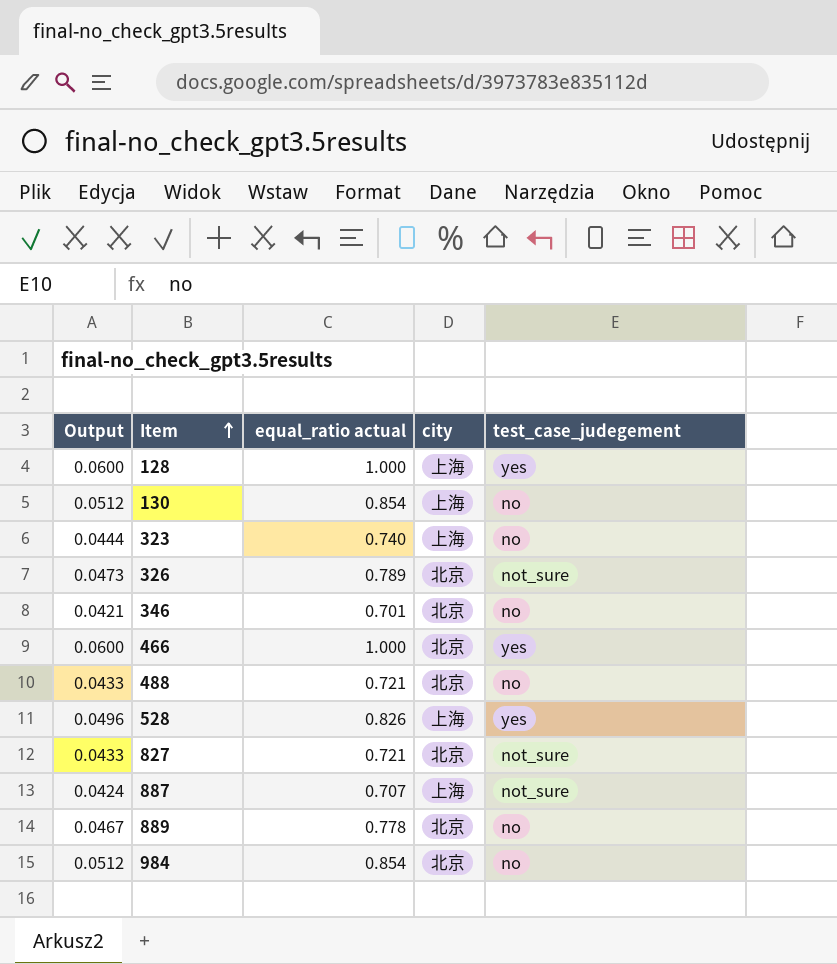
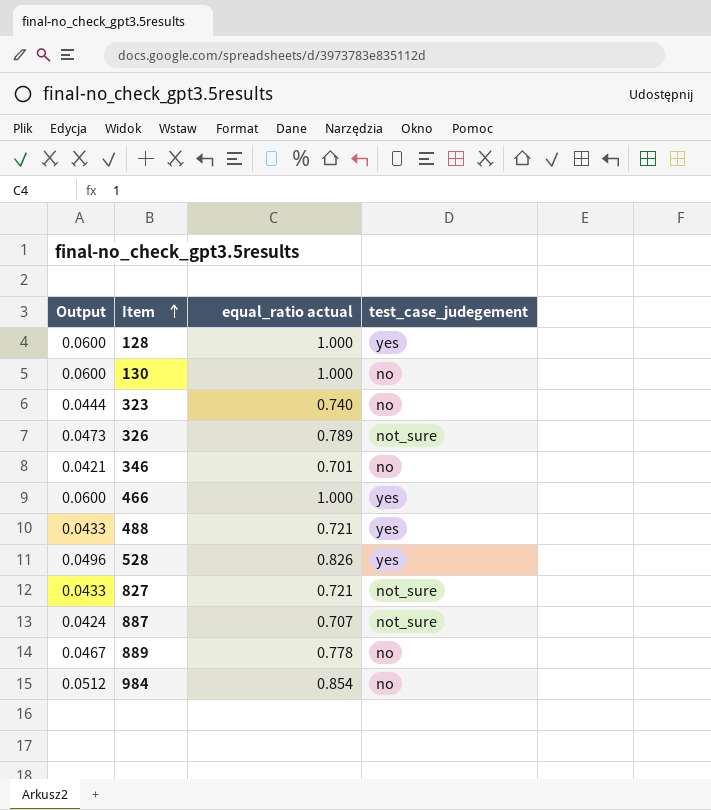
column city | position: 4 -> none
130 | Output: 0.0512 -> 0.0600
130 | equal_ratio actual: 0.854 -> 1.000
488 | test_case_judegement: no -> yes

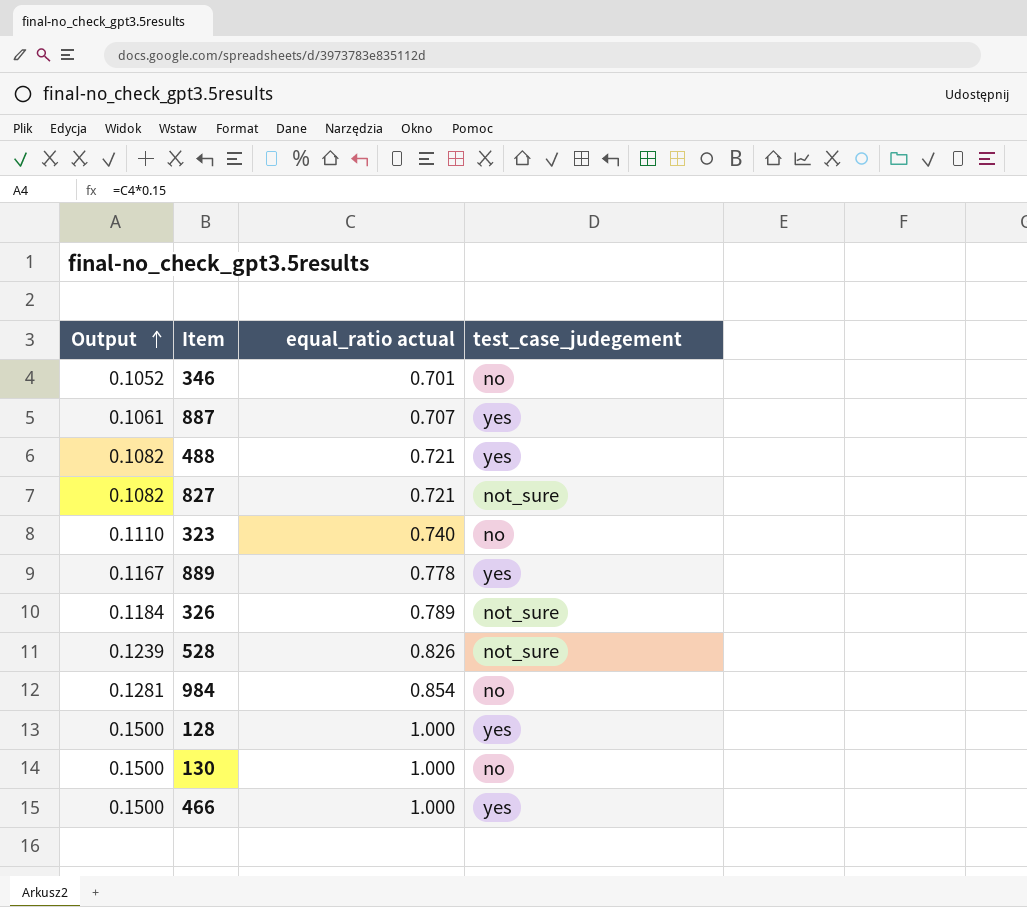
row order: Item ascending -> Output ascending
column Output | formula: [equal_ratio actual] * 0.06 -> [equal_ratio actual] * 0.15
887 | test_case_judegement: not_sure -> yes
889 | test_case_judegement: no -> yes
528 | test_case_judegement: yes -> not_sure

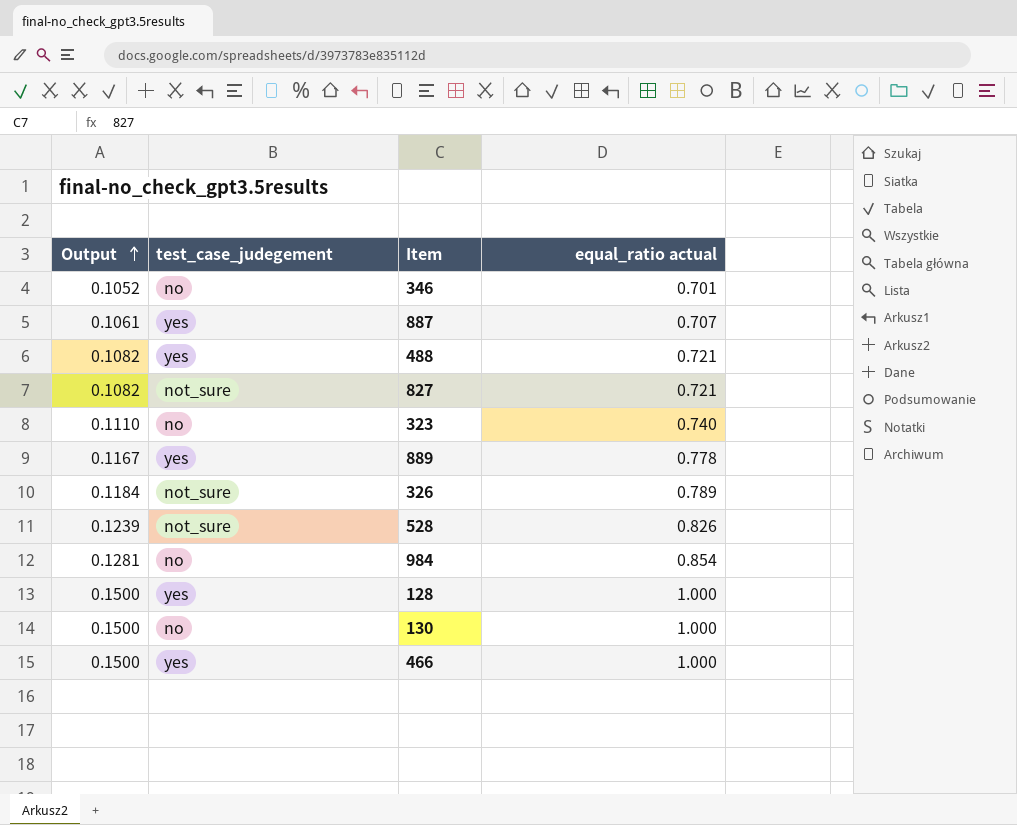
column test_case_judegement | position: 4 -> 2

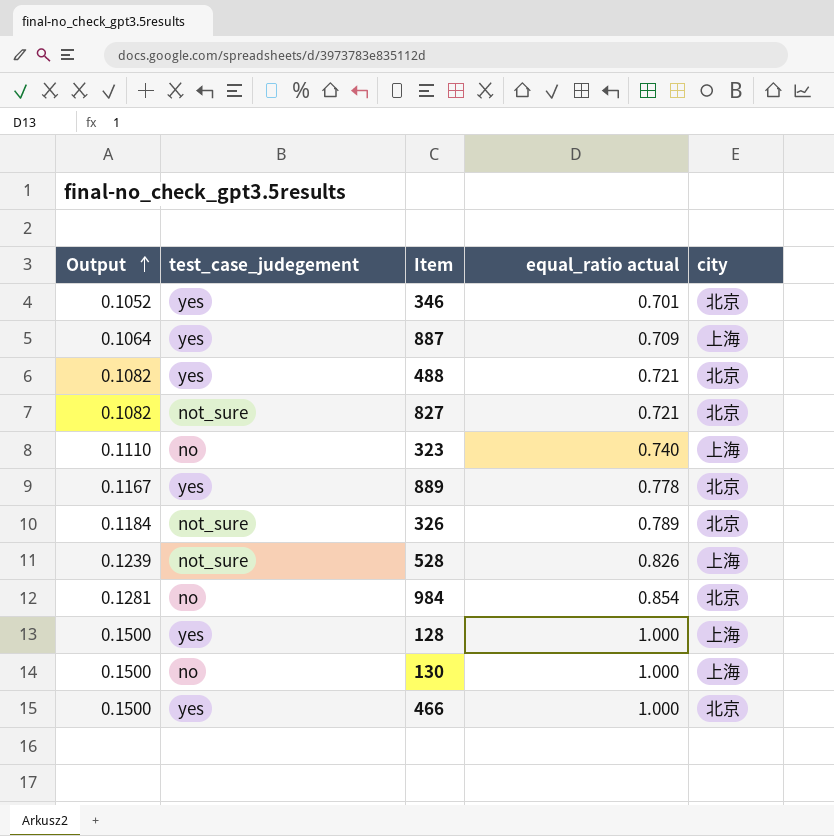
column city | position: none -> 5
346 | test_case_judegement: no -> yes
887 | Output: 0.1061 -> 0.1064
887 | equal_ratio actual: 0.707 -> 0.709

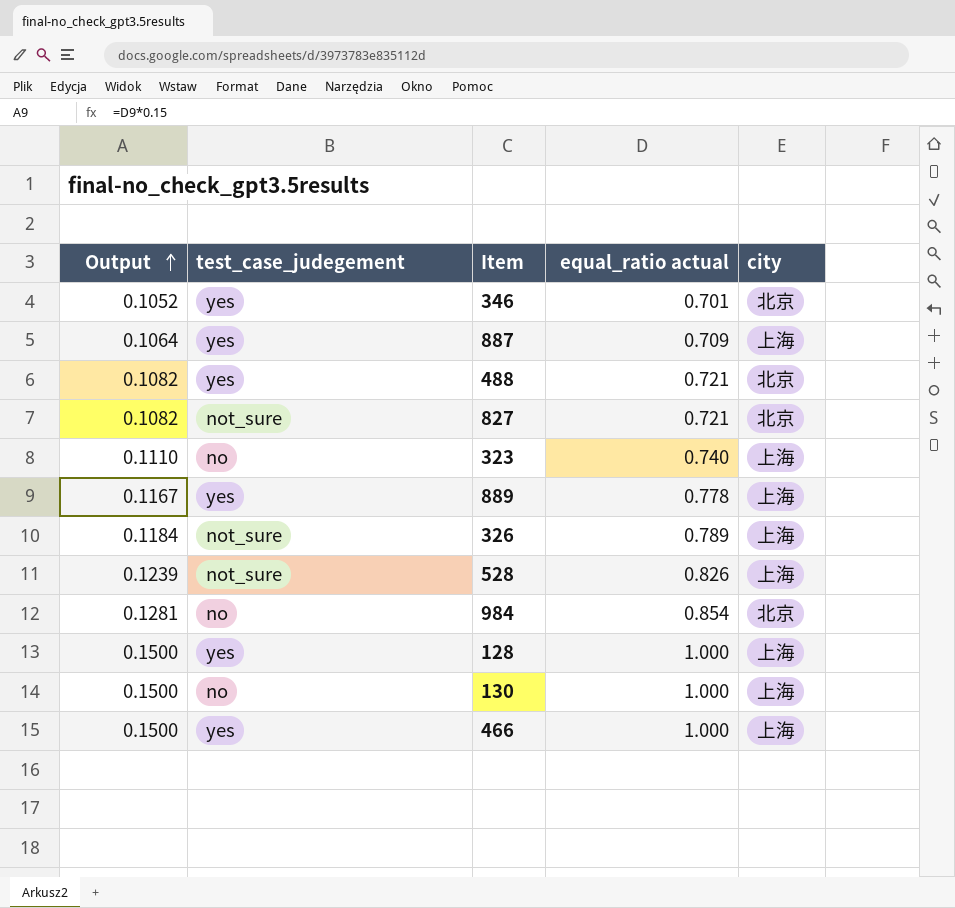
889 | city: 北京 -> 上海
326 | city: 北京 -> 上海
466 | city: 北京 -> 上海

